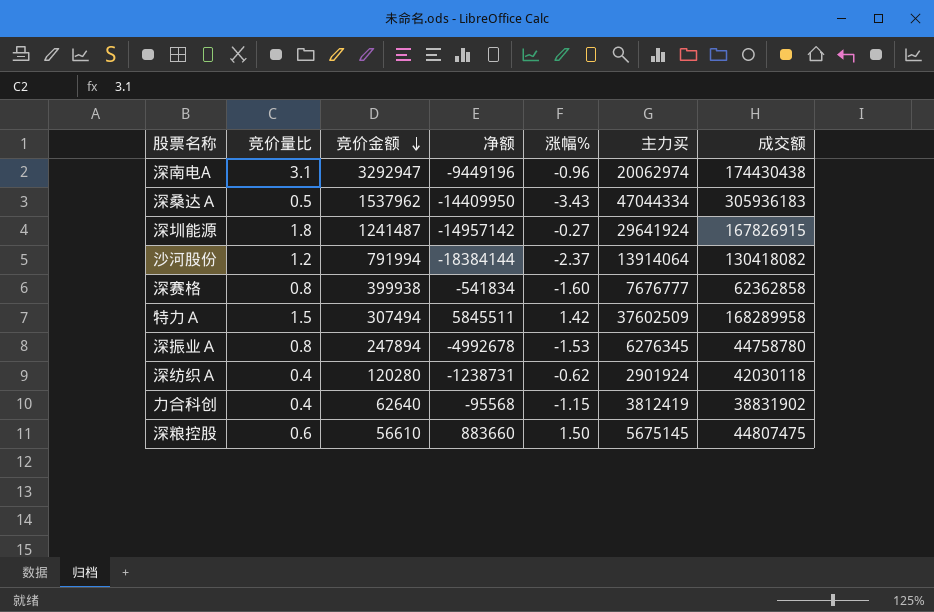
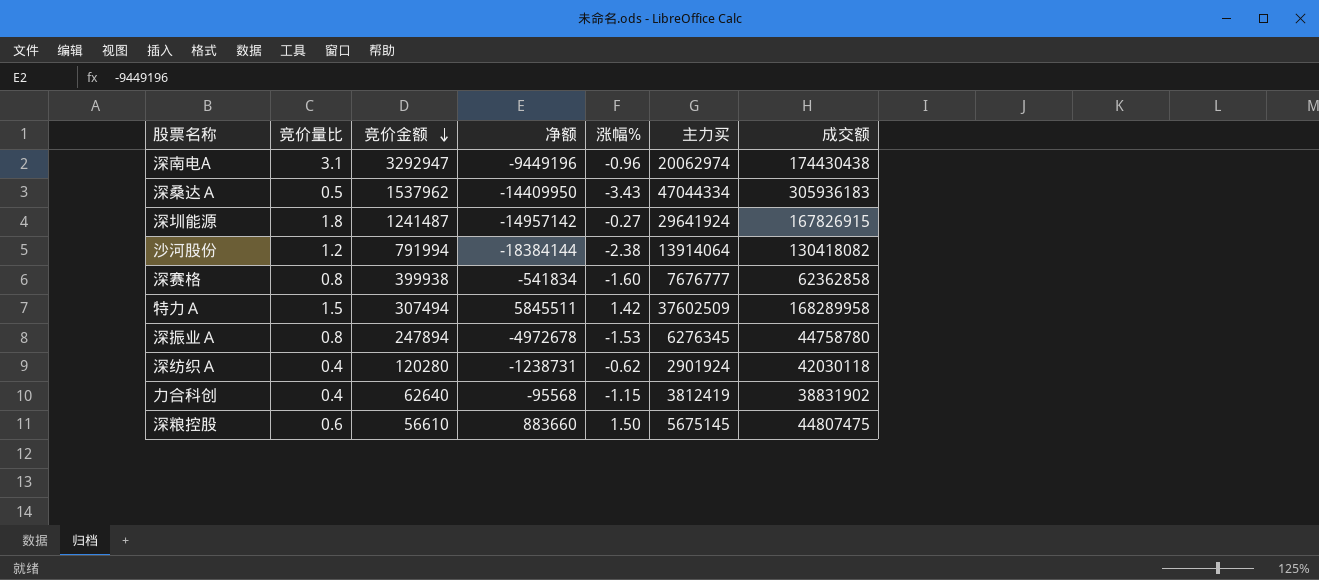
沙河股份 | 涨幅%: -2.37 -> -2.38
深振业Ａ | 净额: -4992678 -> -4972678

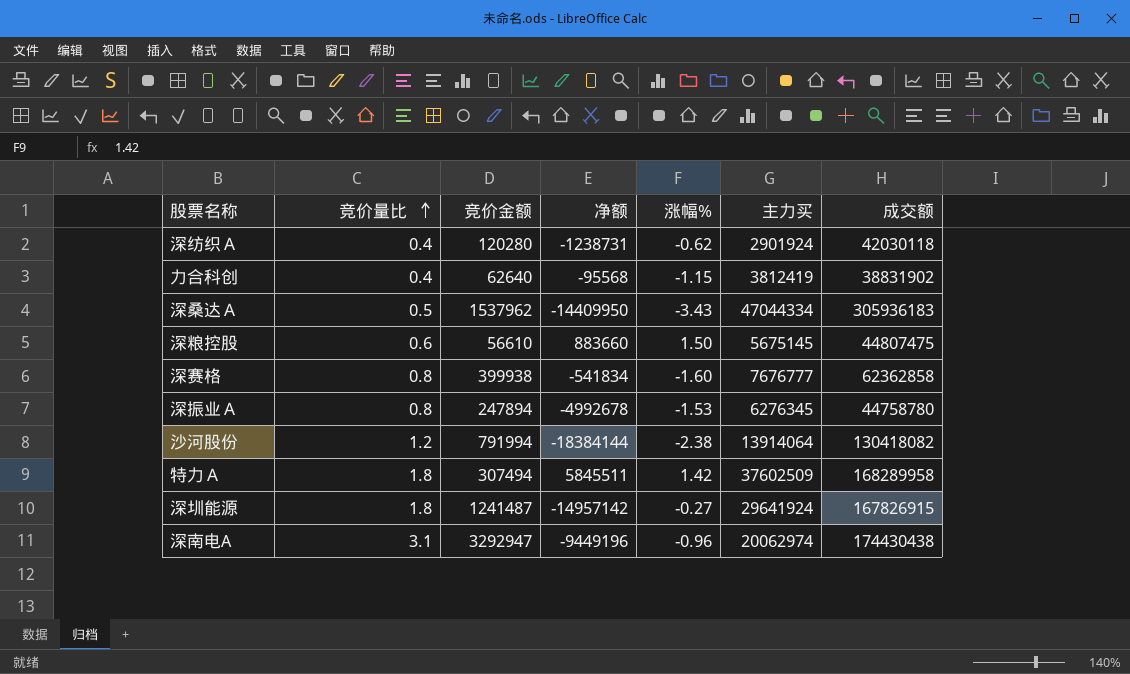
row order: 竞价金额 descending -> 竞价量比 ascending
深振业Ａ | 净额: -4972678 -> -4992678
特力Ａ | 竞价量比: 1.5 -> 1.8

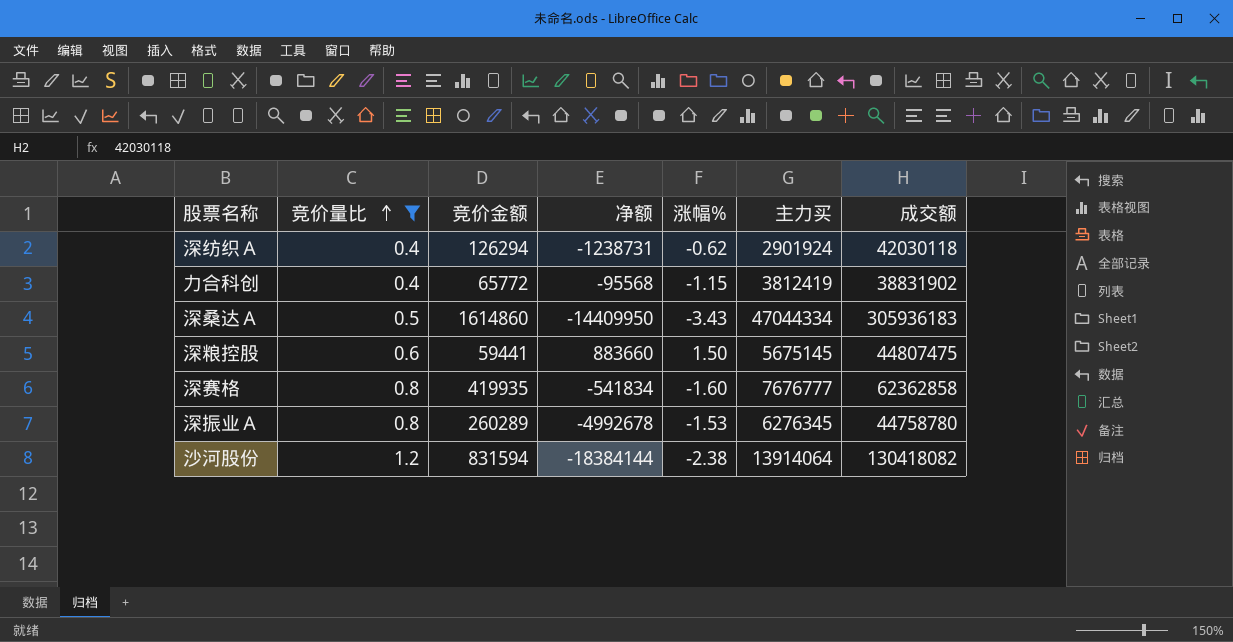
filter: none -> 竞价量比 <= 1.2
深纺织Ａ | 竞价金额: 120280 -> 126294
力合科创 | 竞价金额: 62640 -> 65772
深桑达Ａ | 竞价金额: 1537962 -> 1614860
深粮控股 | 竞价金额: 56610 -> 59441
深赛格 | 竞价金额: 399938 -> 419935
深振业Ａ | 竞价金额: 247894 -> 260289
沙河股份 | 竞价金额: 791994 -> 831594

